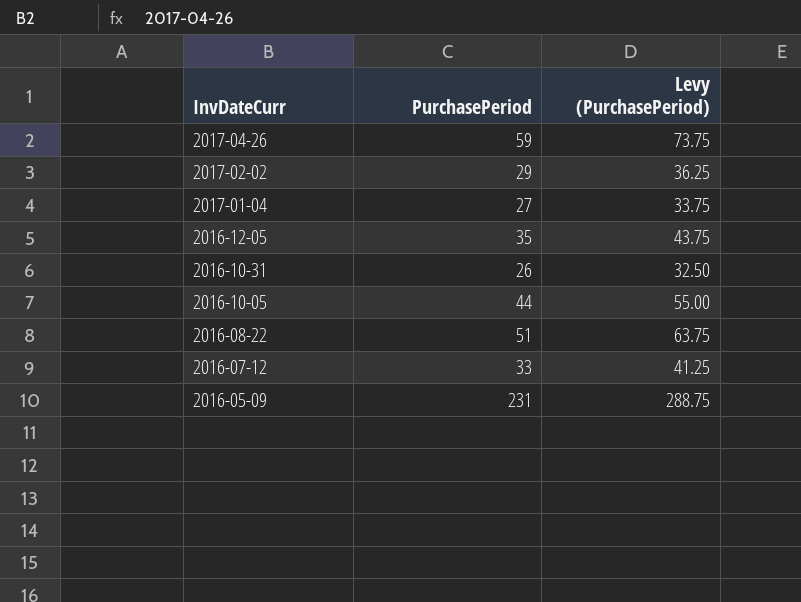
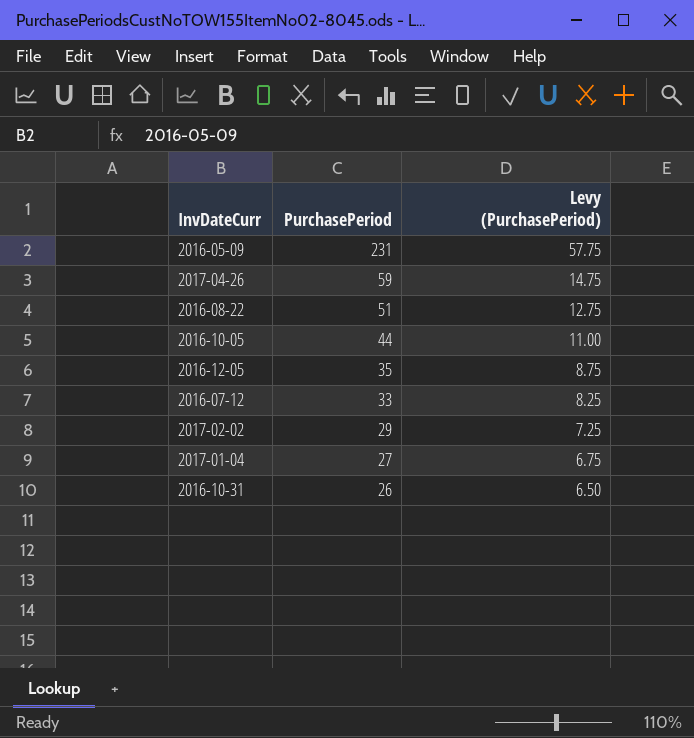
row order: InvDateCurr descending -> PurchasePeriod descending
column Levy (PurchasePeriod) | formula: [PurchasePeriod] * 1.25 -> [PurchasePeriod] * 0.25

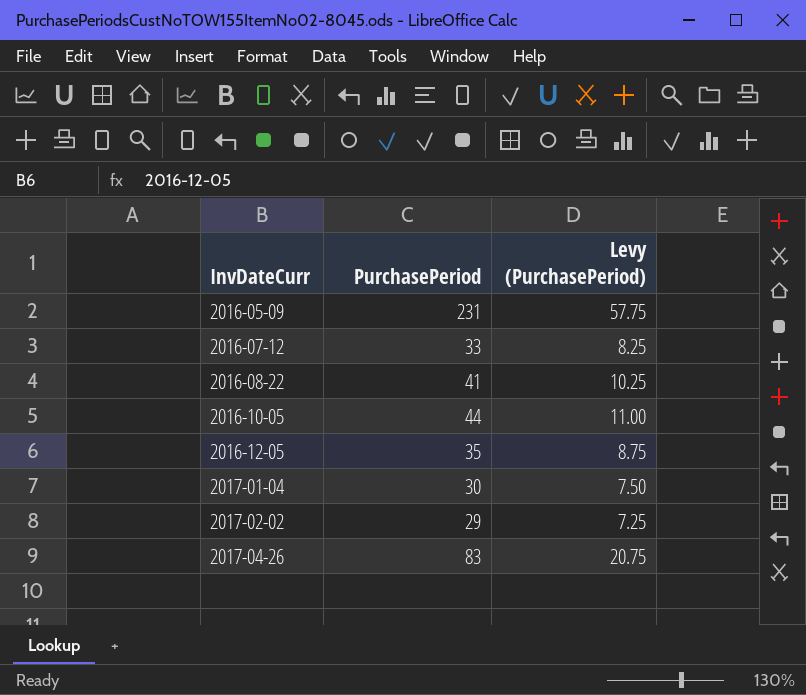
row order: PurchasePeriod descending -> InvDateCurr ascending
row 2016-10-31: 26 | 6.50 -> none
2016-08-22 | PurchasePeriod: 51 -> 41
2016-08-22 | Levy (PurchasePeriod): 12.75 -> 10.25
2017-01-04 | PurchasePeriod: 27 -> 30
2017-01-04 | Levy (PurchasePeriod): 6.75 -> 7.50
2017-04-26 | PurchasePeriod: 59 -> 83
2017-04-26 | Levy (PurchasePeriod): 14.75 -> 20.75

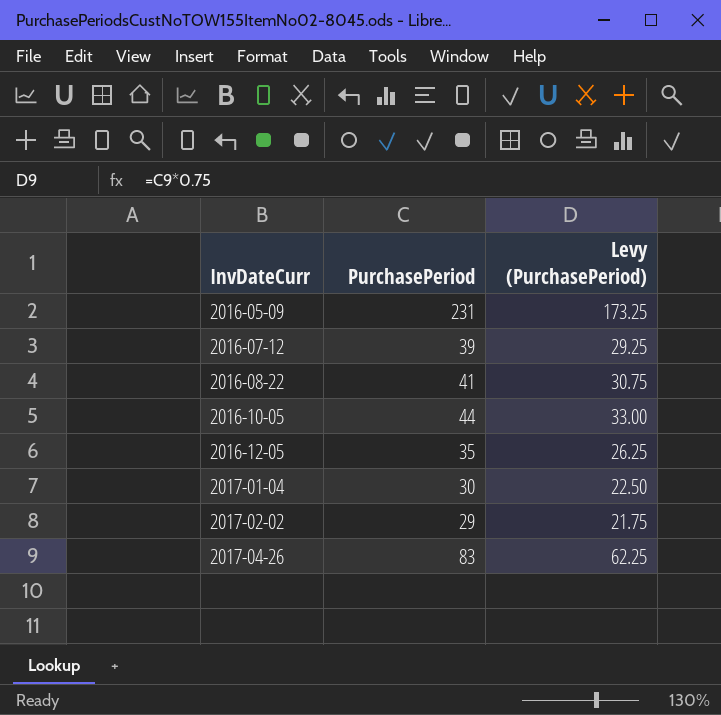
column Levy (PurchasePeriod) | formula: [PurchasePeriod] * 0.25 -> [PurchasePeriod] * 0.75
2016-07-12 | PurchasePeriod: 33 -> 39

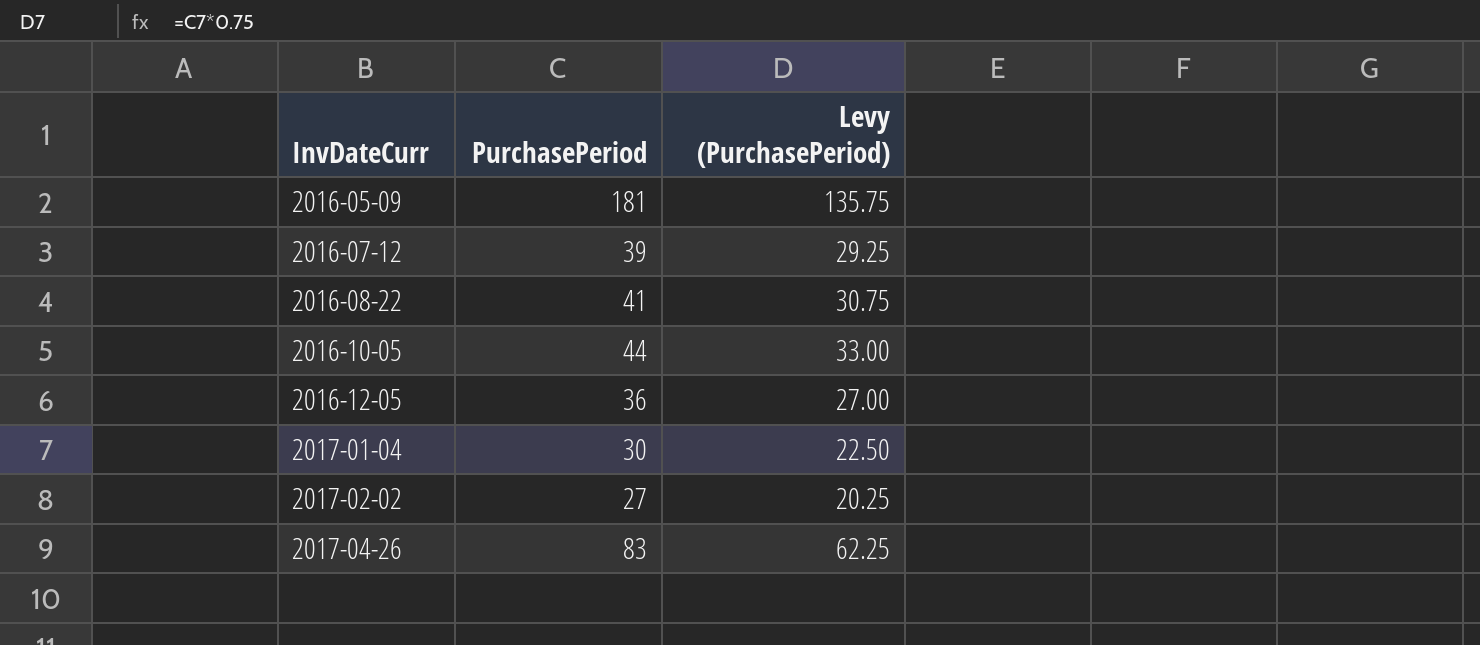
2016-05-09 | PurchasePeriod: 231 -> 181
2016-05-09 | Levy (PurchasePeriod): 173.25 -> 135.75
2016-12-05 | PurchasePeriod: 35 -> 36
2016-12-05 | Levy (PurchasePeriod): 26.25 -> 27.00
2017-02-02 | PurchasePeriod: 29 -> 27
2017-02-02 | Levy (PurchasePeriod): 21.75 -> 20.25

